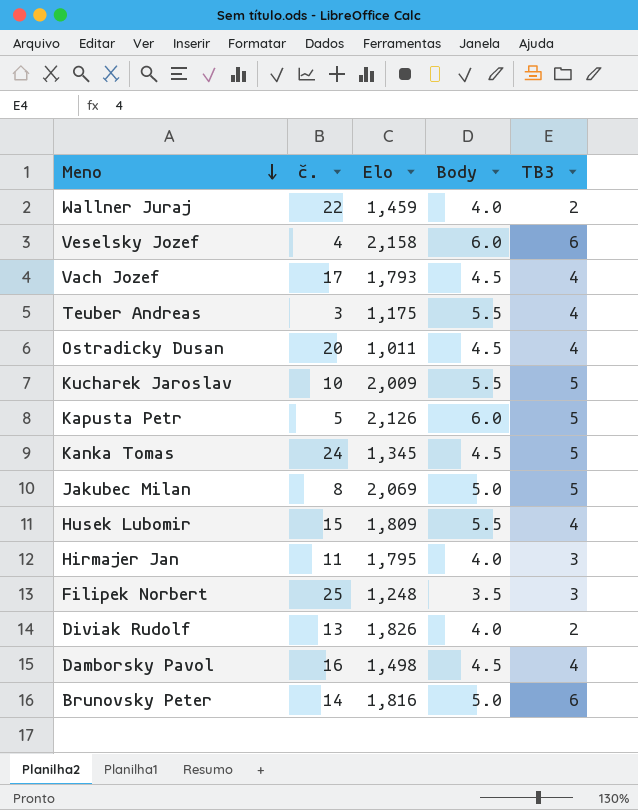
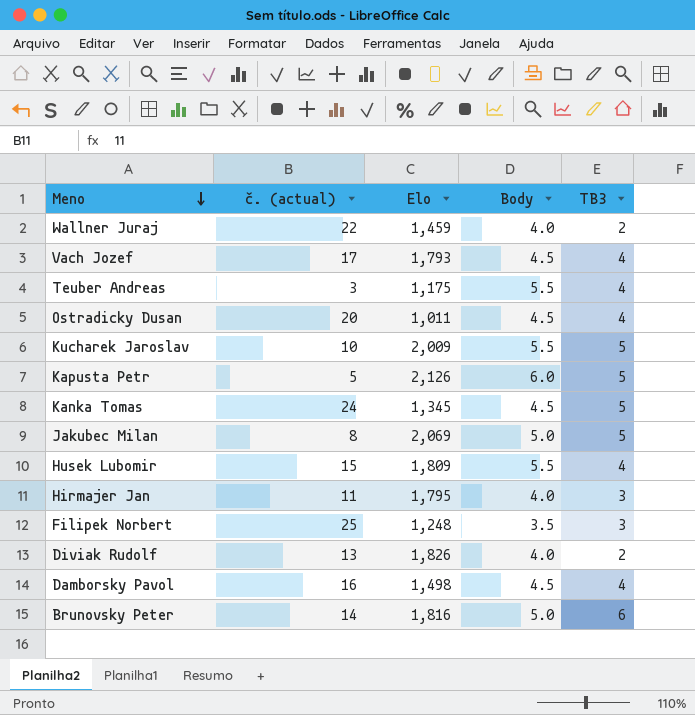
column name: č. -> č. (actual)
row Veselsky Jozef: 4 | 2,158 | 6.0 | 6 -> none

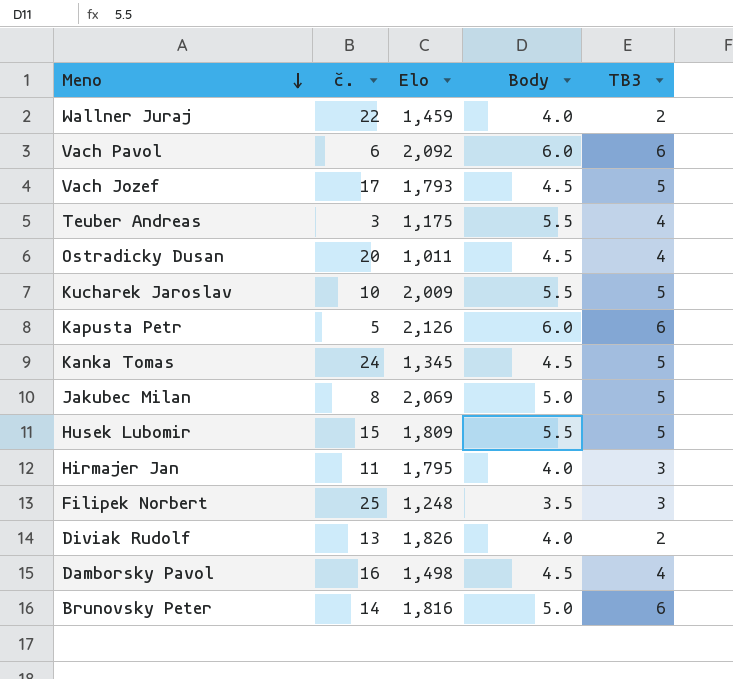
column name: č. (actual) -> č.
row Vach Pavol: none -> 6 | 2,092 | 6.0 | 6
Vach Jozef | TB3: 4 -> 5
Kapusta Petr | TB3: 5 -> 6
Husek Lubomir | TB3: 4 -> 5

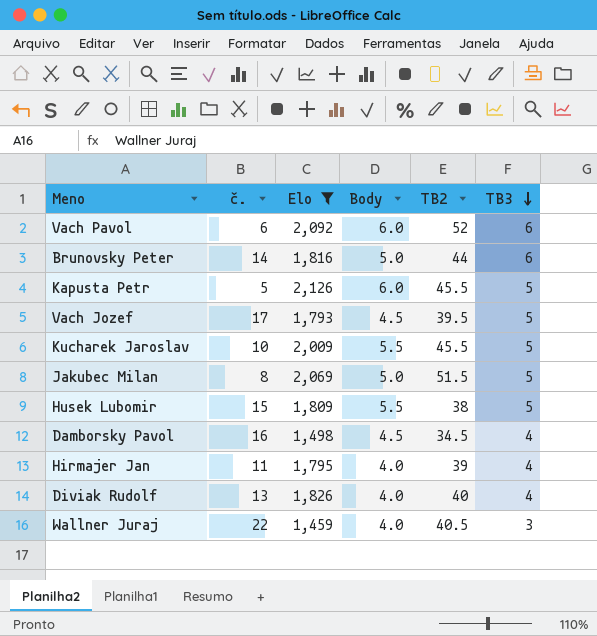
filter: none -> Elo >= 1,459
row order: Meno descending -> TB3 descending
column TB2 | position: none -> 5
Kapusta Petr | TB3: 6 -> 5
Hirmajer Jan | TB3: 3 -> 4
Diviak Rudolf | TB3: 2 -> 4
Wallner Juraj | TB3: 2 -> 3

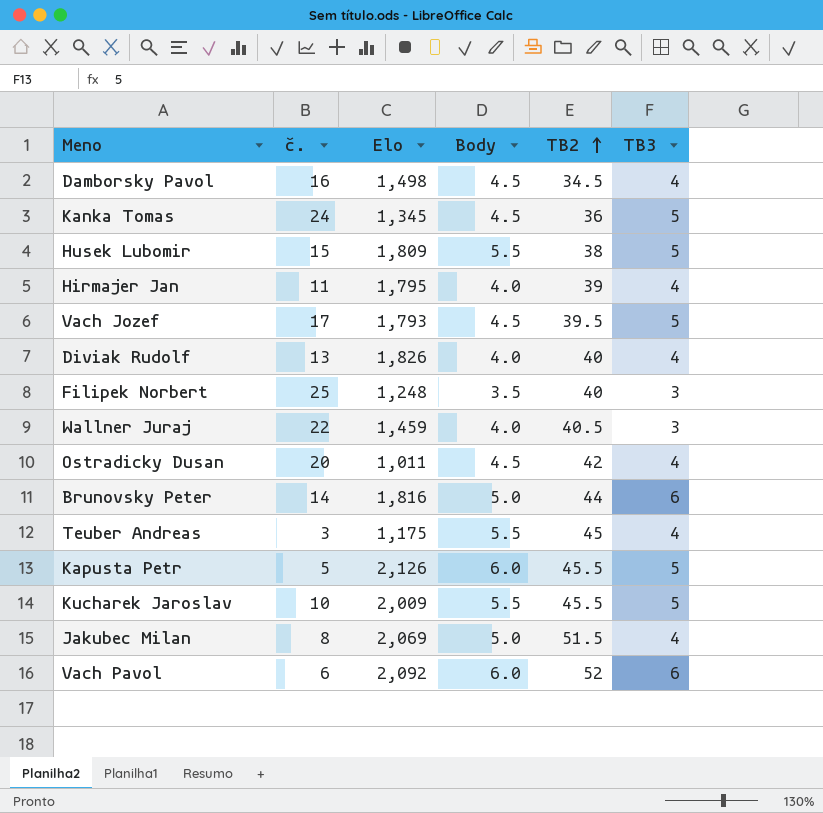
filter: Elo >= 1,459 -> none
row order: TB3 descending -> TB2 ascending
Jakubec Milan | TB3: 5 -> 4

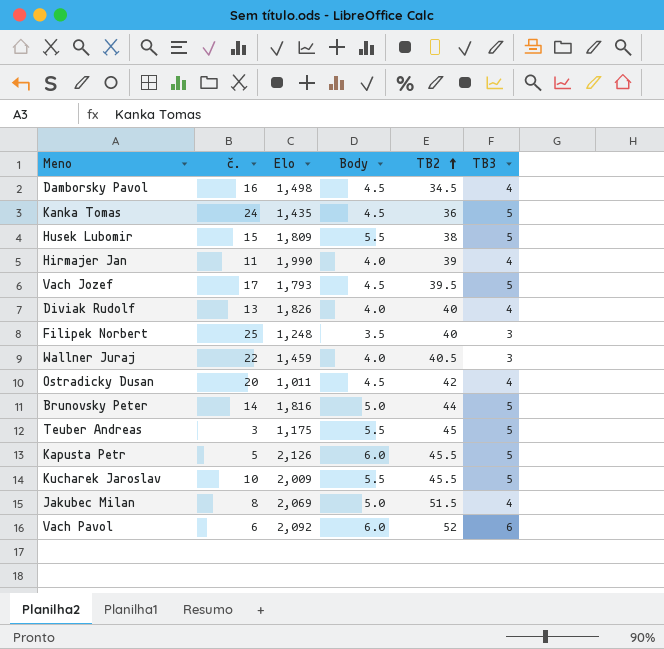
Kanka Tomas | Elo: 1,345 -> 1,435
Hirmajer Jan | Elo: 1,795 -> 1,990
Brunovsky Peter | TB3: 6 -> 5
Teuber Andreas | TB3: 4 -> 5

